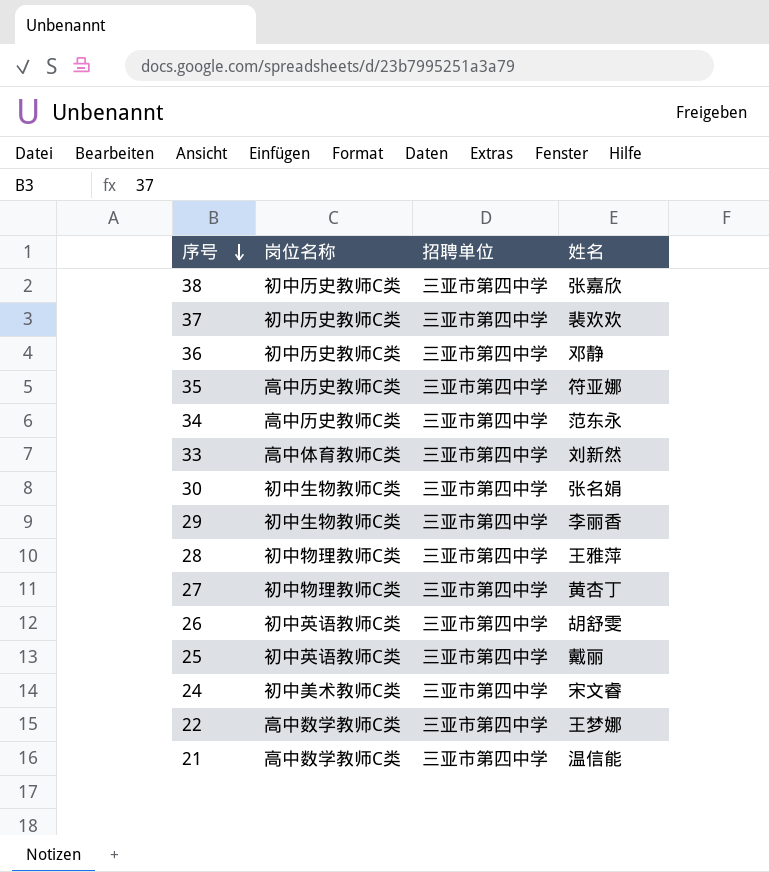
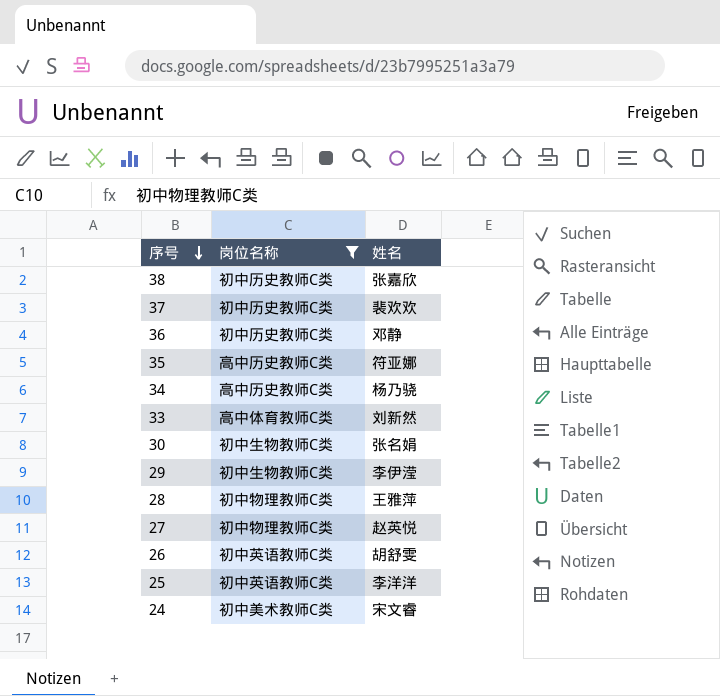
filter: none -> 岗位名称 != 高中数学教师C类
column 招聘单位 | position: 3 -> none
34 | 姓名: 范东永 -> 杨乃骁
29 | 姓名: 李丽香 -> 李伊滢
27 | 姓名: 黄杏丁 -> 赵英悦
25 | 姓名: 戴丽 -> 李洋洋

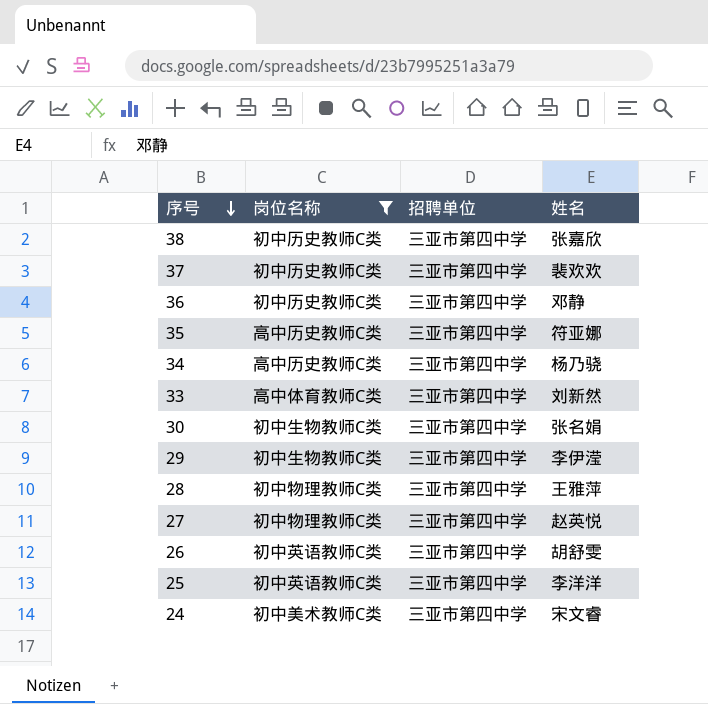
column 招聘单位 | position: none -> 3

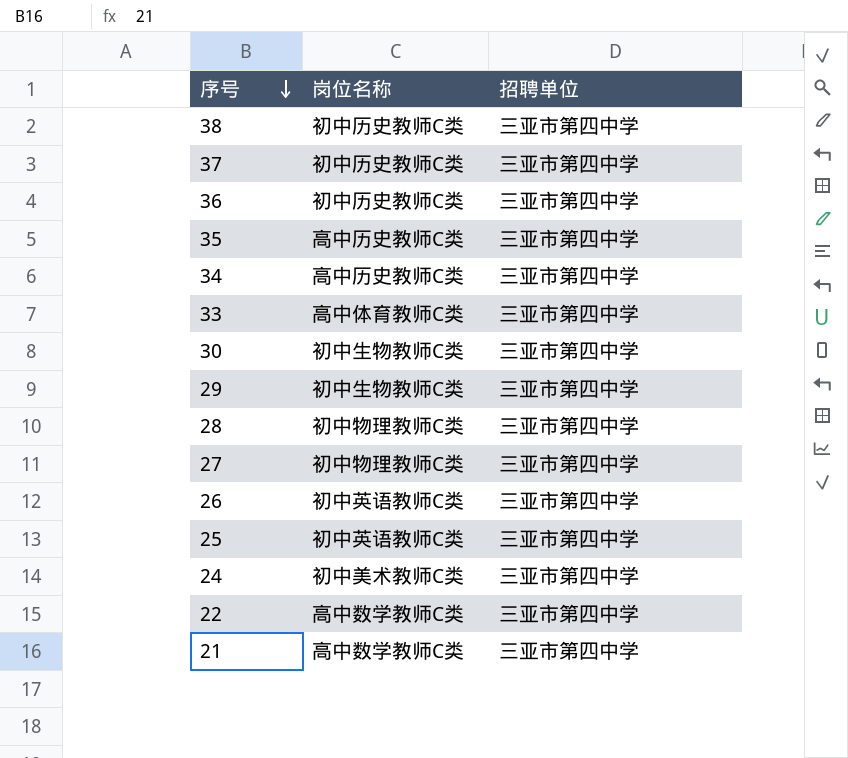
filter: 岗位名称 != 高中数学教师C类 -> none
column 姓名 | position: 4 -> none

